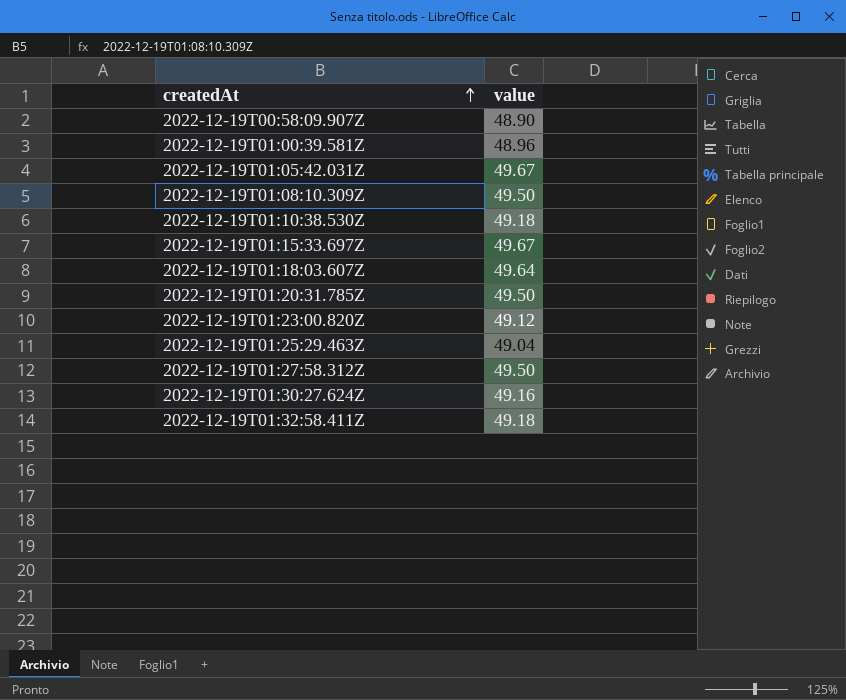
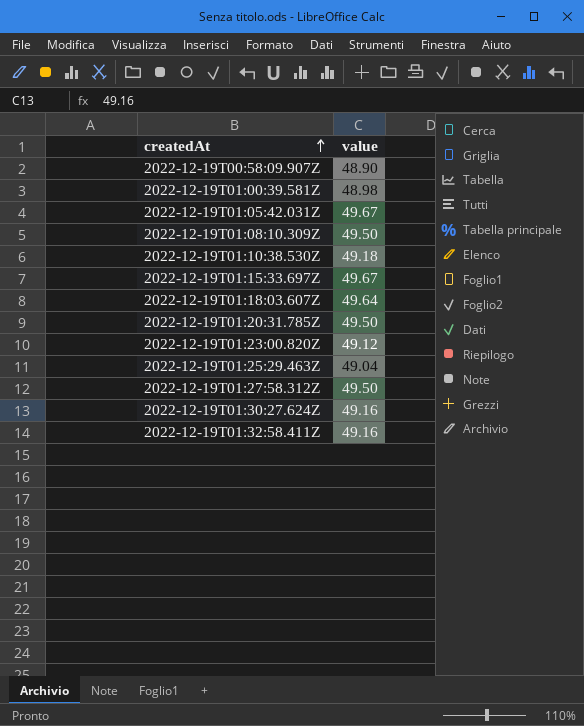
2022-12-19T01:00:39.581Z | value: 48.96 -> 48.98
2022-12-19T01:32:58.411Z | value: 49.18 -> 49.16

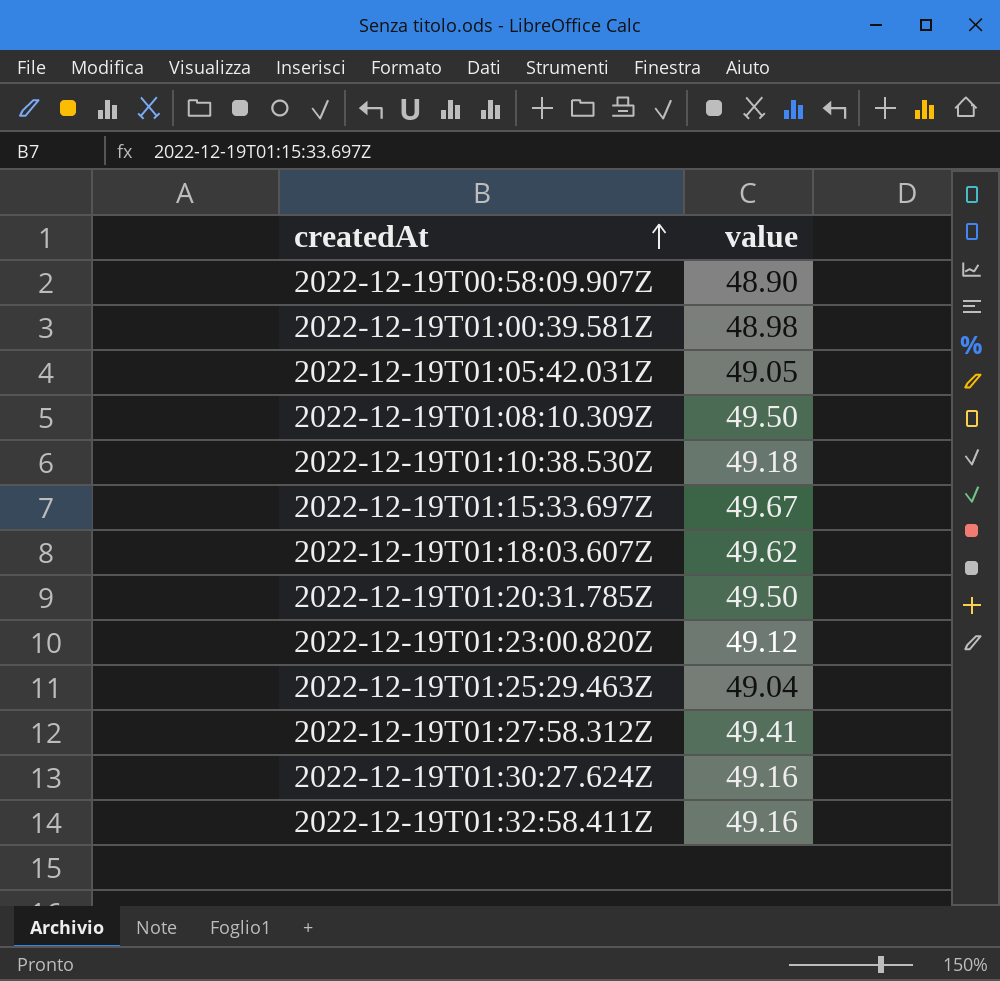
2022-12-19T01:05:42.031Z | value: 49.67 -> 49.05
2022-12-19T01:18:03.607Z | value: 49.64 -> 49.62
2022-12-19T01:27:58.312Z | value: 49.50 -> 49.41

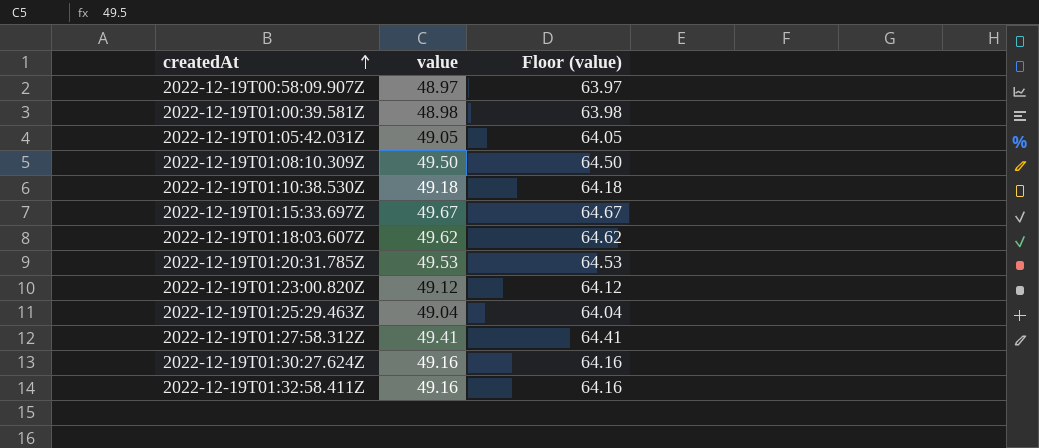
column Floor (value) | formula: none -> [value] + 15
2022-12-19T00:58:09.907Z | value: 48.90 -> 48.97
2022-12-19T01:20:31.785Z | value: 49.50 -> 49.53

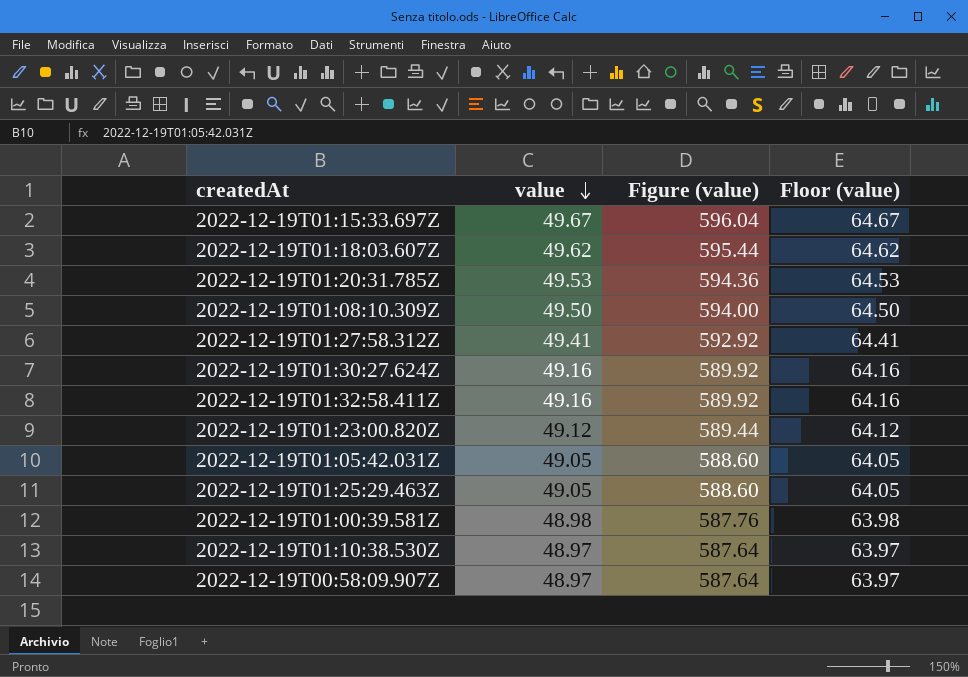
row order: createdAt ascending -> value descending
column Figure (value) | formula: none -> [value] * 12
2022-12-19T01:25:29.463Z | value: 49.04 -> 49.05
2022-12-19T01:25:29.463Z | Floor (value): 64.04 -> 64.05
2022-12-19T01:10:38.530Z | value: 49.18 -> 48.97
2022-12-19T01:10:38.530Z | Floor (value): 64.18 -> 63.97

